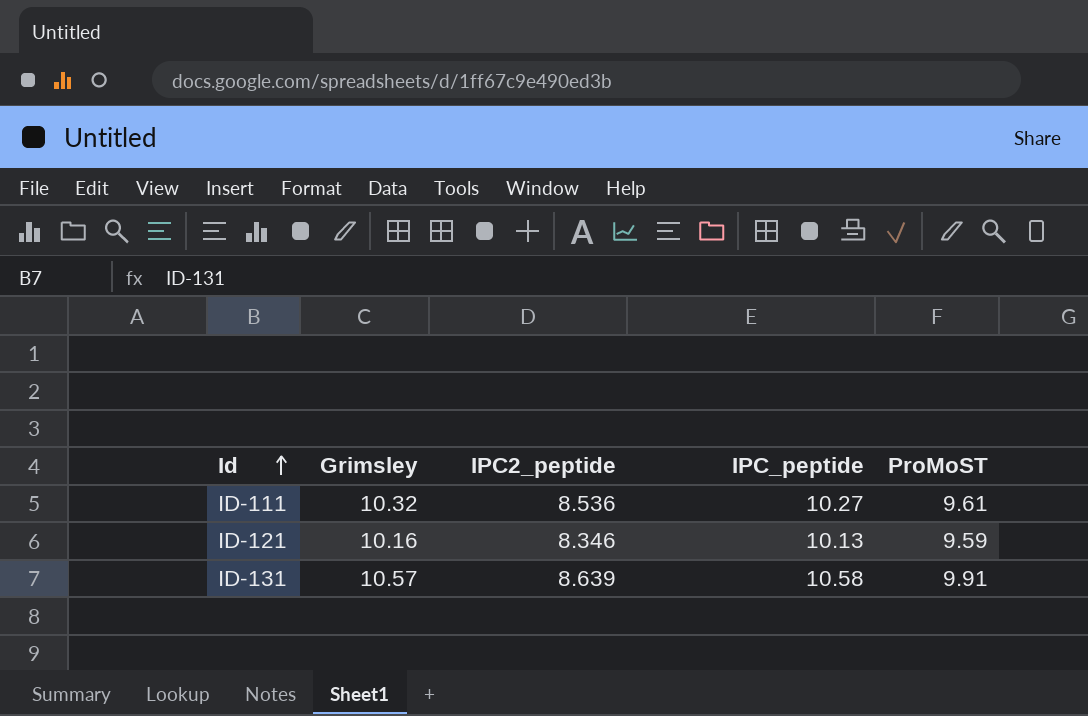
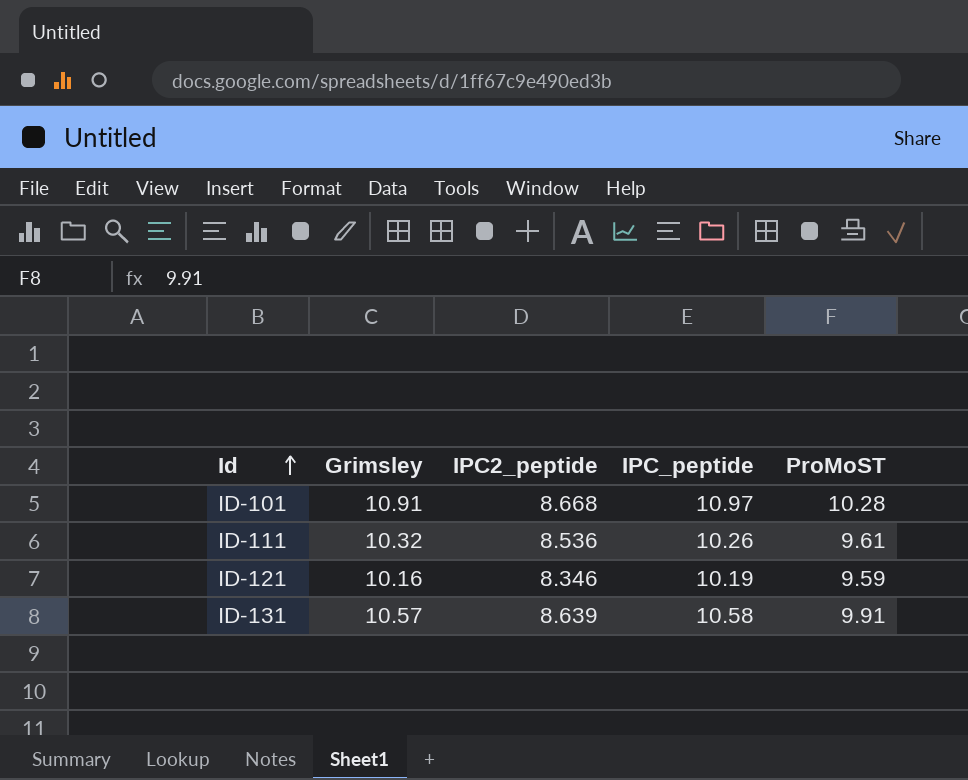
row ID-101: none -> 10.91 | 8.668 | 10.97 | 10.28
ID-111 | IPC_peptide: 10.27 -> 10.26
ID-121 | IPC_peptide: 10.13 -> 10.19

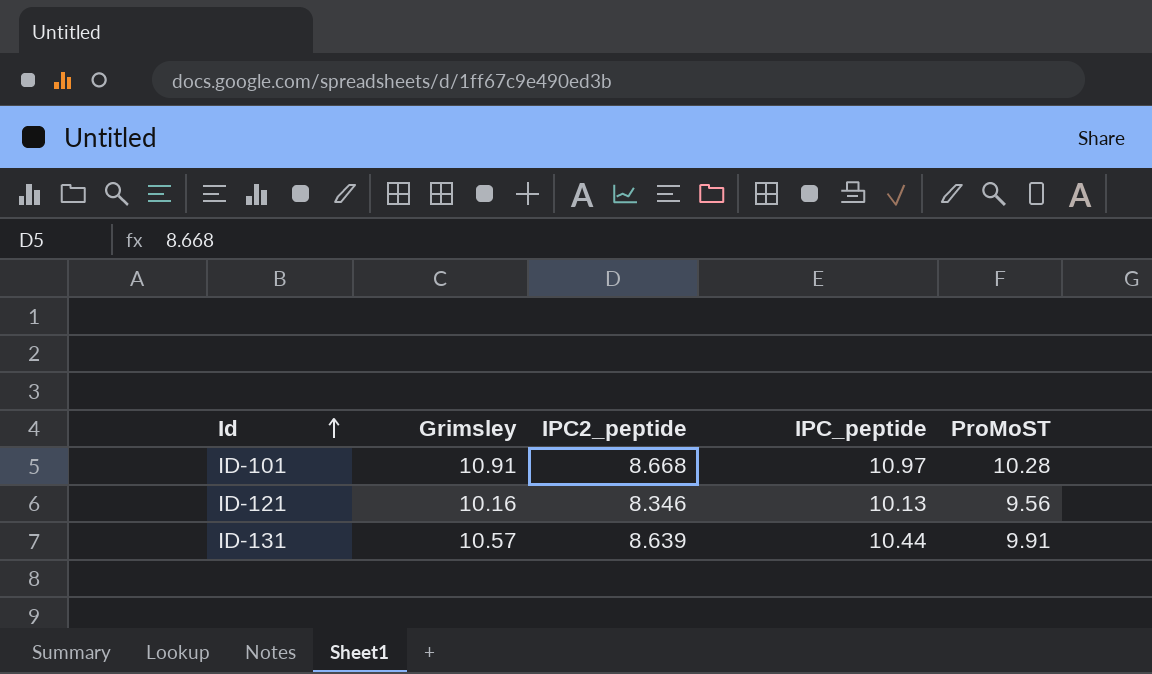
row ID-111: 10.32 | 8.536 | 10.26 | 9.61 -> none
ID-121 | IPC_peptide: 10.19 -> 10.13
ID-121 | ProMoST: 9.59 -> 9.56
ID-131 | IPC_peptide: 10.58 -> 10.44

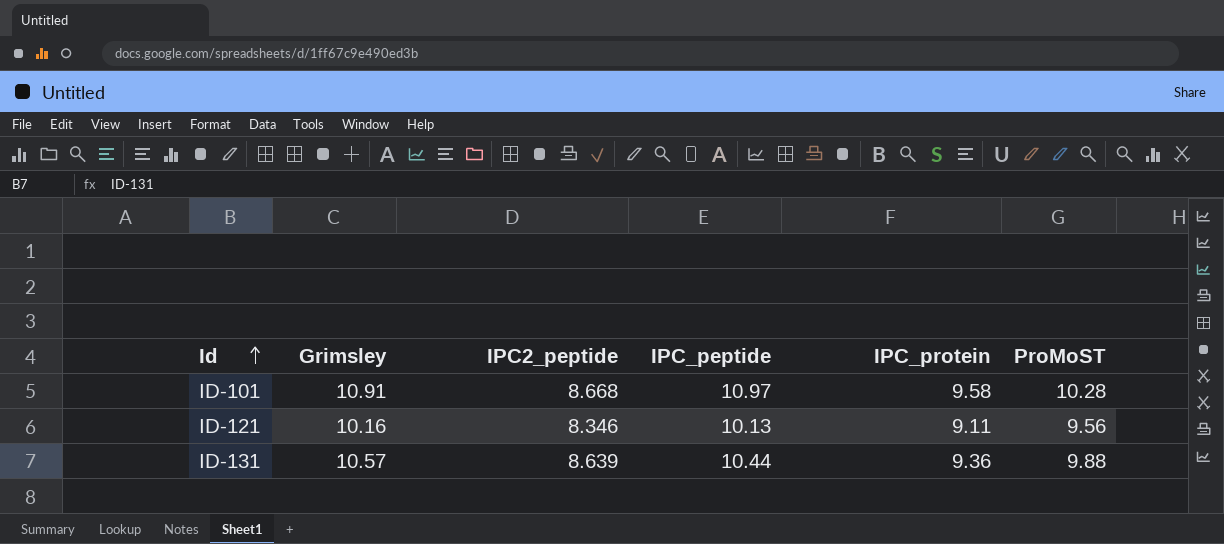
column IPC_protein | position: none -> 5
ID-131 | ProMoST: 9.91 -> 9.88

